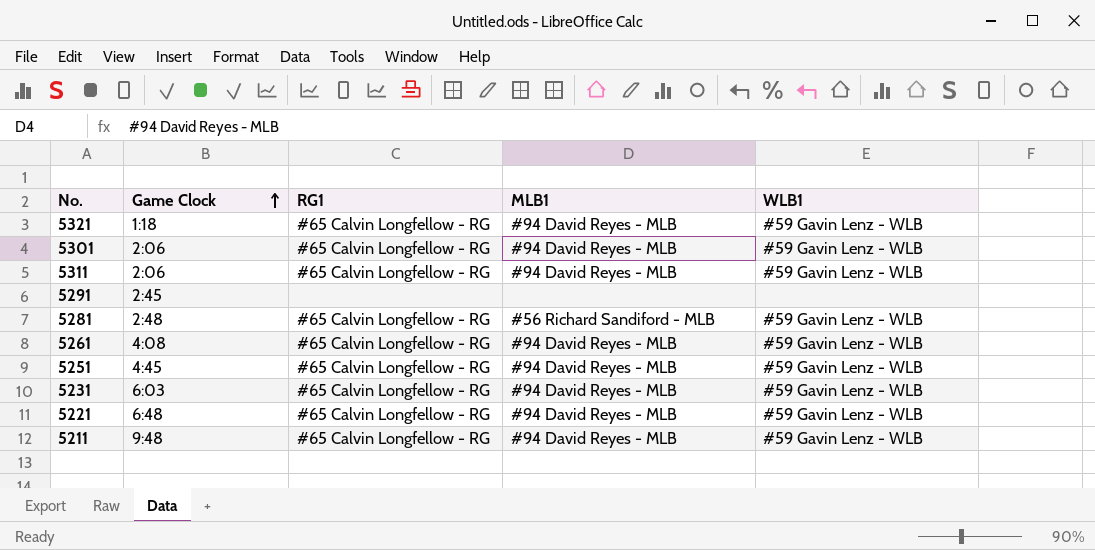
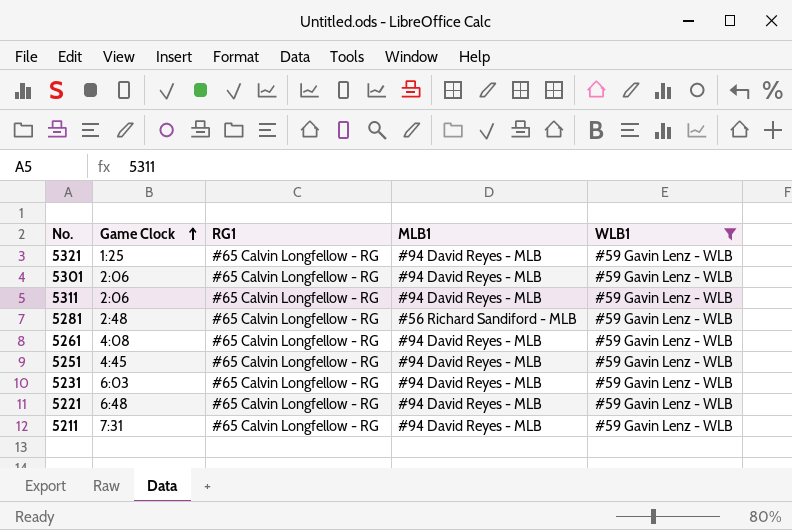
filter: none -> WLB1 = #59 Gavin Lenz - WLB
5321 | Game Clock: 1:18 -> 1:25
5211 | Game Clock: 9:48 -> 7:31

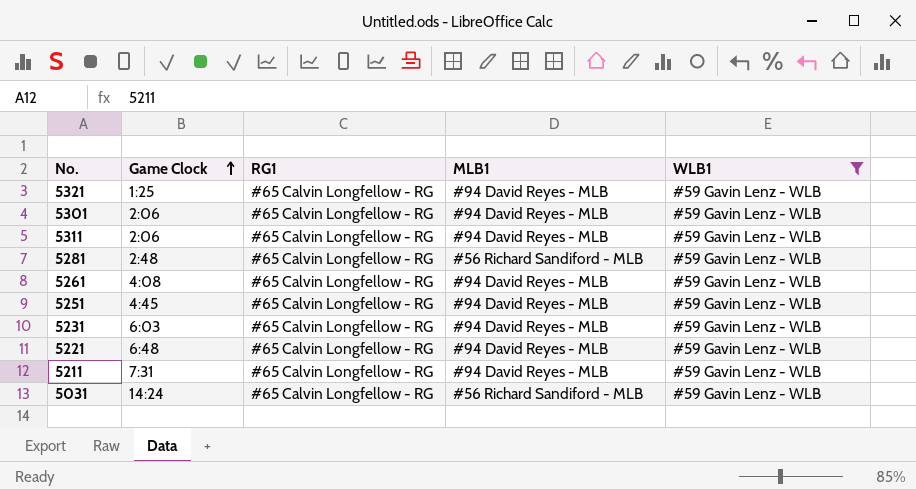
row 5031: none -> 14:24 | #65 Calvin Longfellow - RG | #56 Richard Sandiford - MLB | #59 Gavin Lenz - WLB

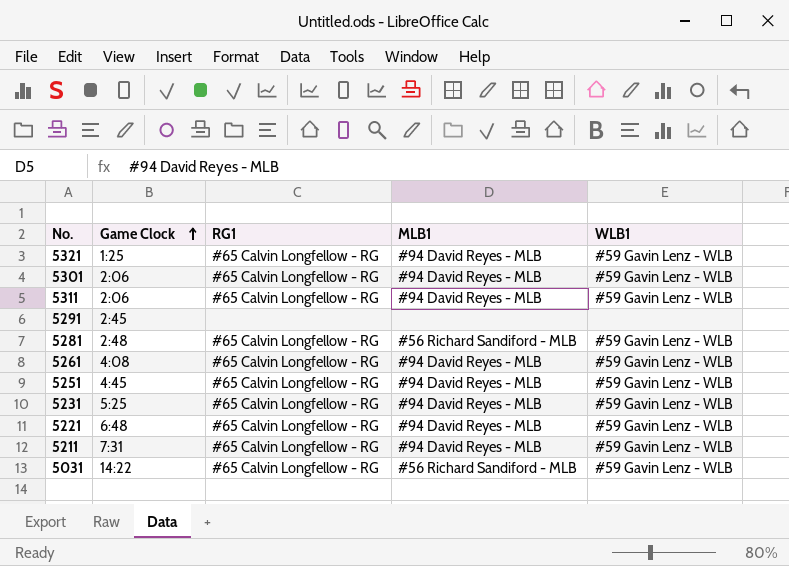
filter: WLB1 = #59 Gavin Lenz - WLB -> none
5231 | Game Clock: 6:03 -> 5:25
5031 | Game Clock: 14:24 -> 14:22

